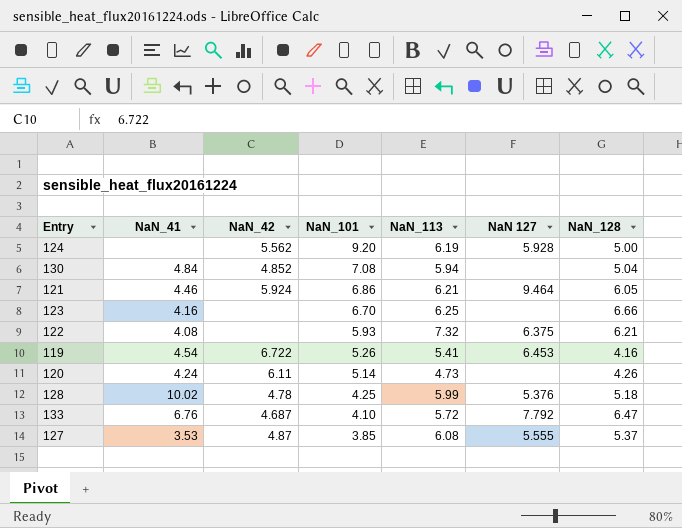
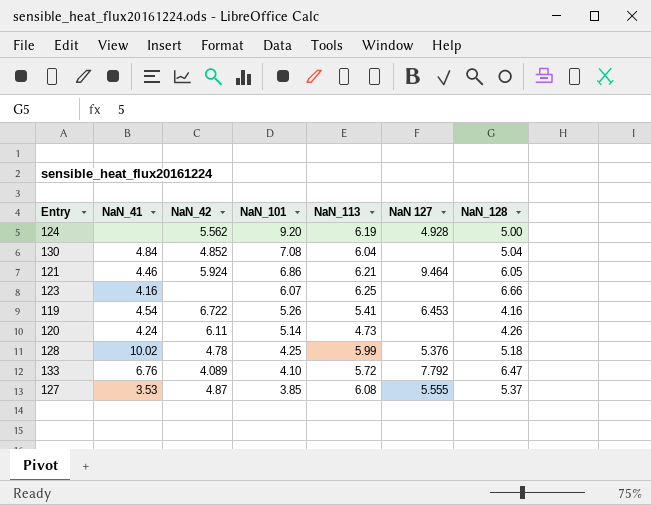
row 122: 4.08 | none | 5.93 | 7.32 | 6.375 | 6.21 -> none
124 | NaN 127: 5.928 -> 4.928
130 | NaN_113: 5.94 -> 6.04
123 | NaN_101: 6.70 -> 6.07
133 | NaN_42: 4.687 -> 4.089

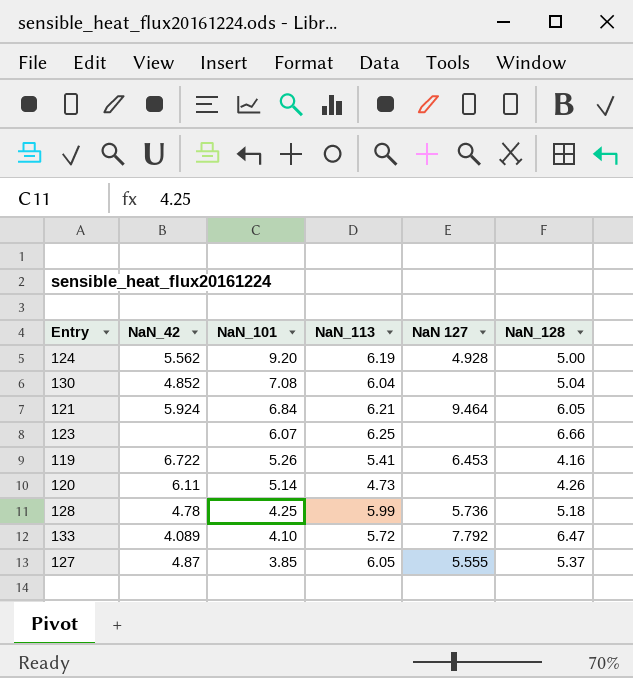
column NaN_41 | position: 2 -> none
121 | NaN_101: 6.86 -> 6.84
128 | NaN 127: 5.376 -> 5.736
127 | NaN_113: 6.08 -> 6.05

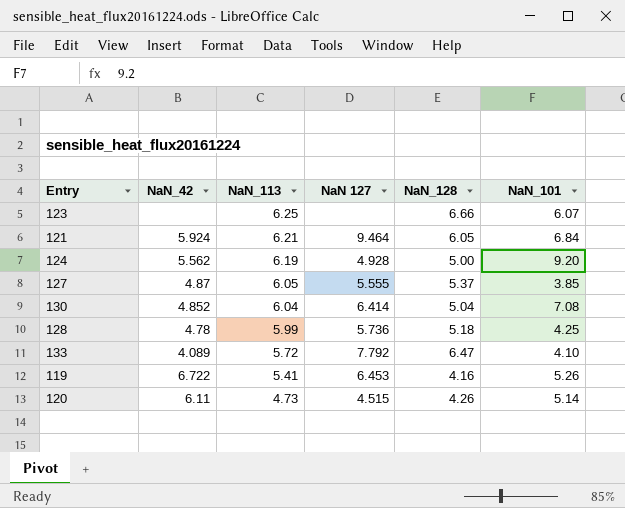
row order: NaN_101 descending -> NaN_113 descending
column NaN_101 | position: 3 -> 6
130 | NaN 127: none -> 6.414
120 | NaN 127: none -> 4.515

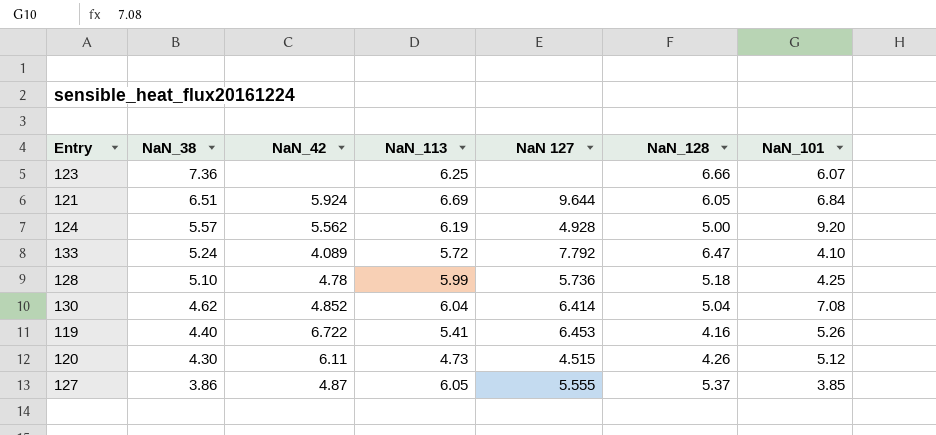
row order: NaN_113 descending -> NaN_38 descending
column NaN_38 | position: none -> 2
121 | NaN_113: 6.21 -> 6.69
121 | NaN 127: 9.464 -> 9.644
120 | NaN_101: 5.14 -> 5.12

